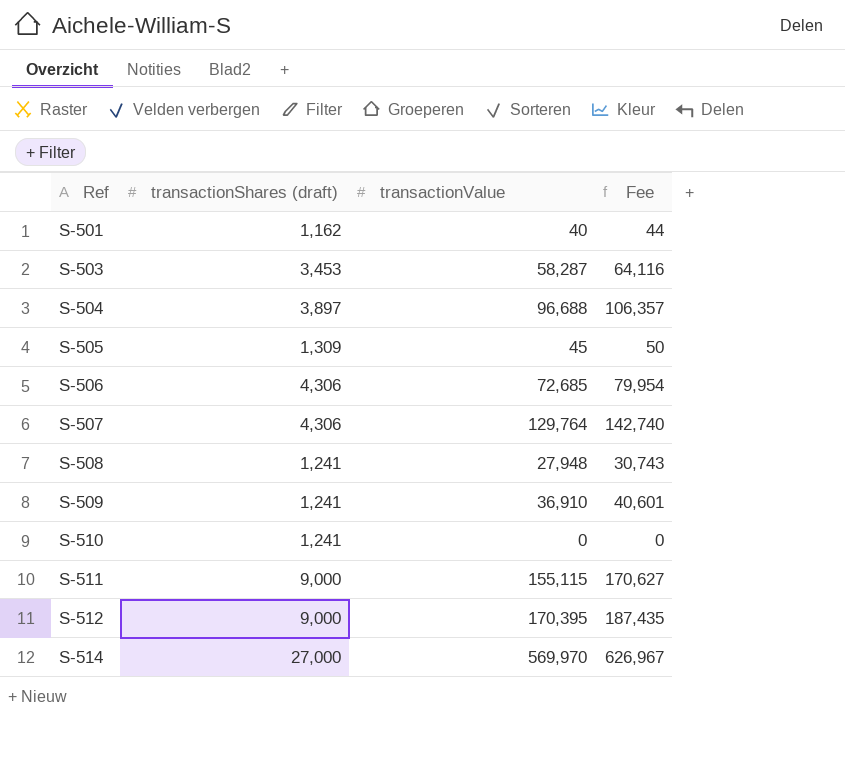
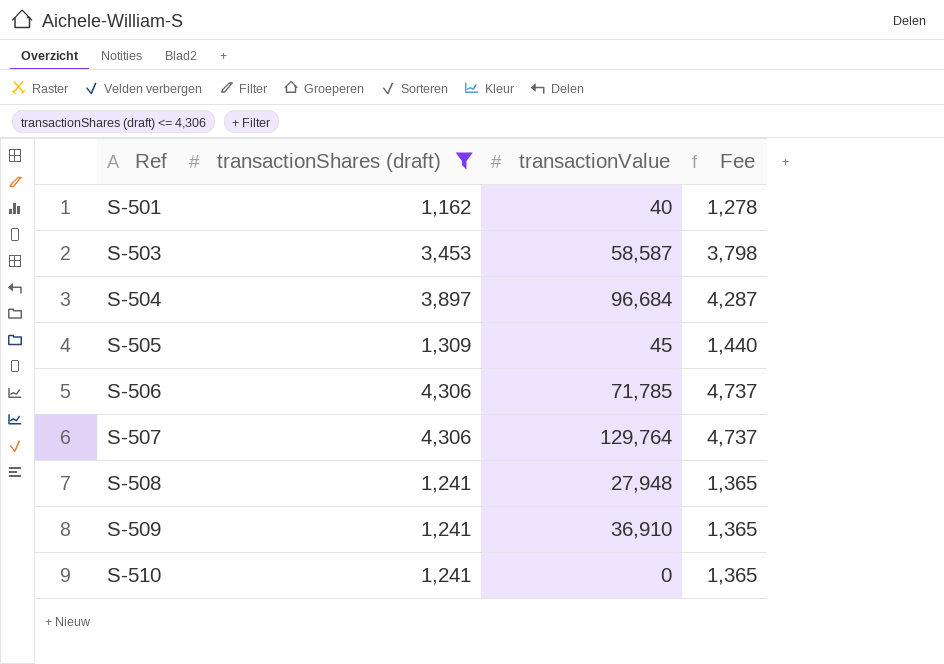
filter: none -> transactionShares (draft) <= 4,306
column Fee | formula: [transactionValue] * 1.1 -> [transactionShares (draft)] * 1.1
S-503 | transactionValue: 58,287 -> 58,587
S-504 | transactionValue: 96,688 -> 96,684
S-506 | transactionValue: 72,685 -> 71,785

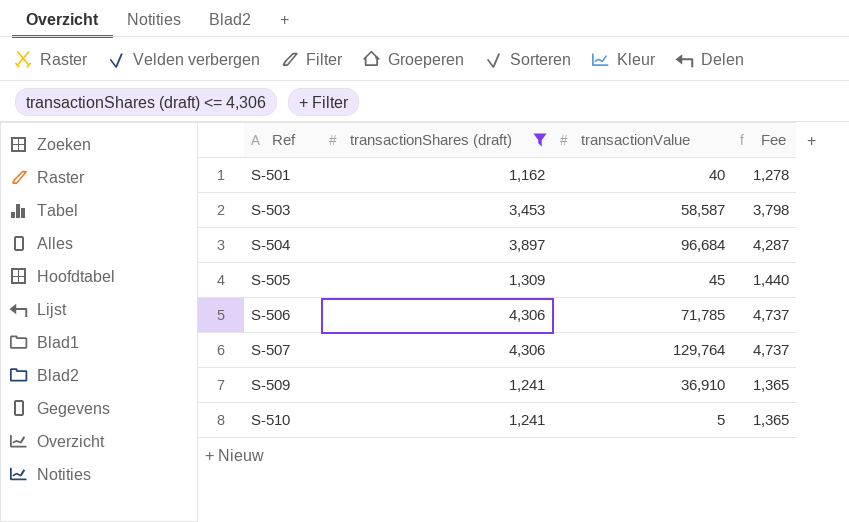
row S-508: 1,241 | 27,948 | 1,365 -> none
S-510 | transactionValue: 0 -> 5

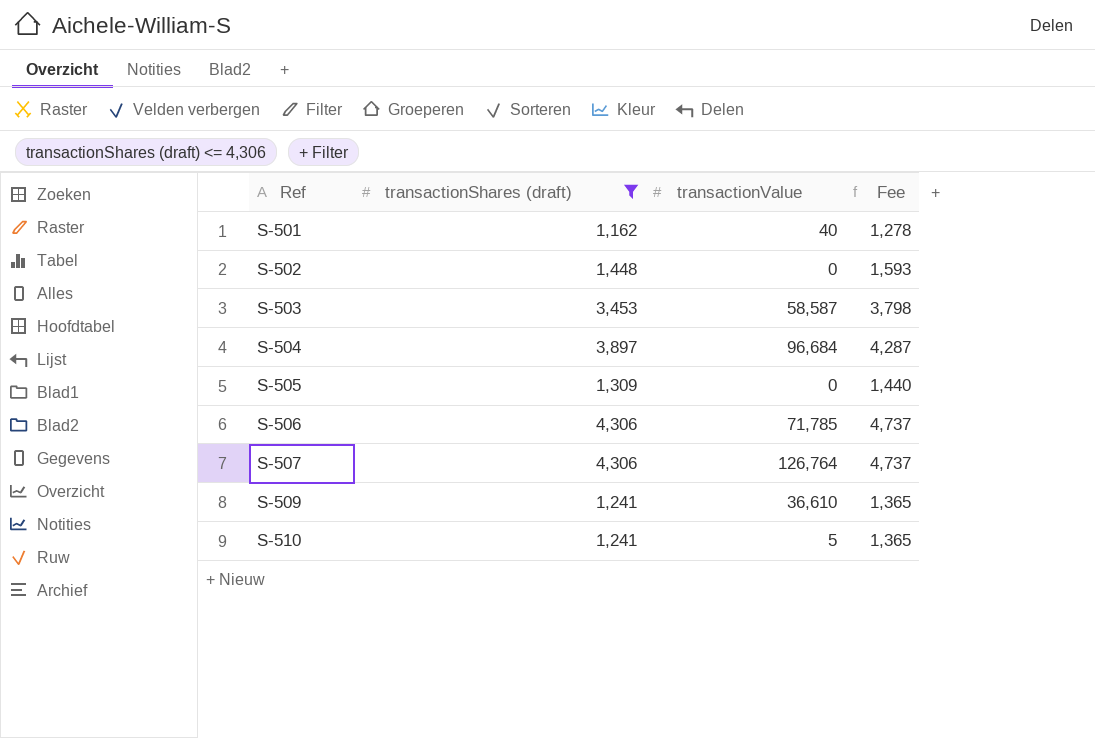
row S-502: none -> 1,448 | 0 | 1,593
S-505 | transactionValue: 45 -> 0
S-507 | transactionValue: 129,764 -> 126,764
S-509 | transactionValue: 36,910 -> 36,610

